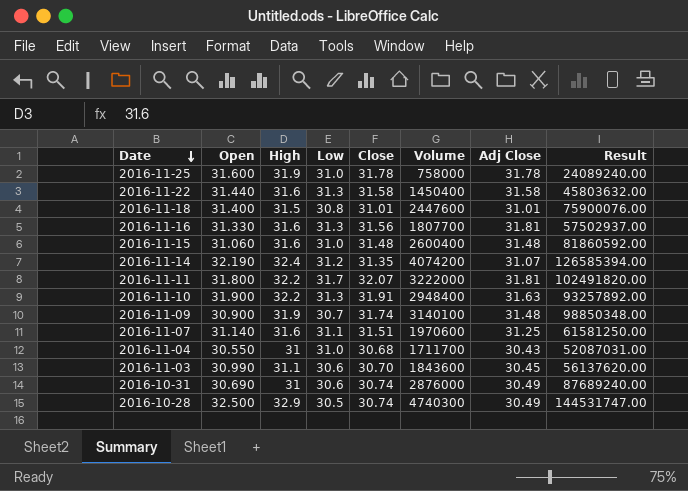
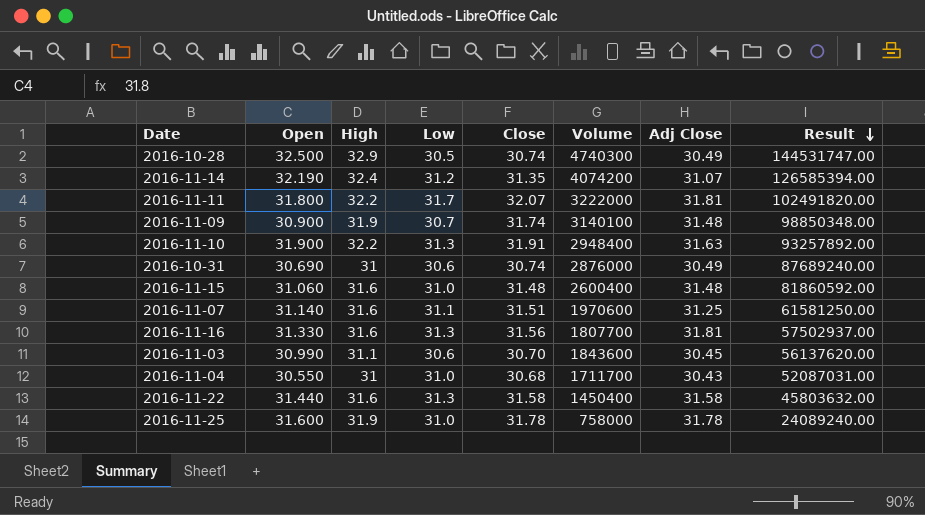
row order: Date descending -> Result descending
row 2016-11-18: 31.400 | 31.5 | 30.8 | 31.01 | 2447600 | 31.01 | 75900076.00 -> none

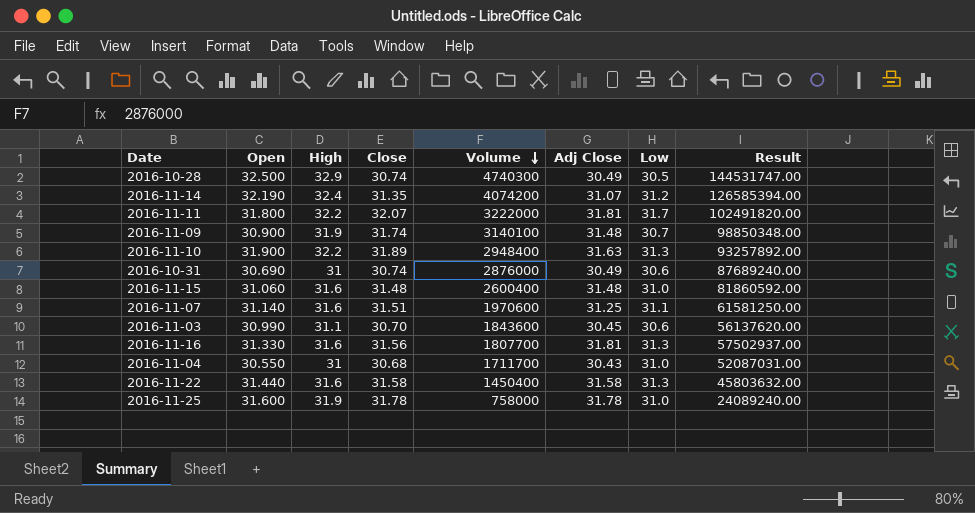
row order: Result descending -> Volume descending
column Low | position: 4 -> 7
2016-11-10 | Close: 31.91 -> 31.89

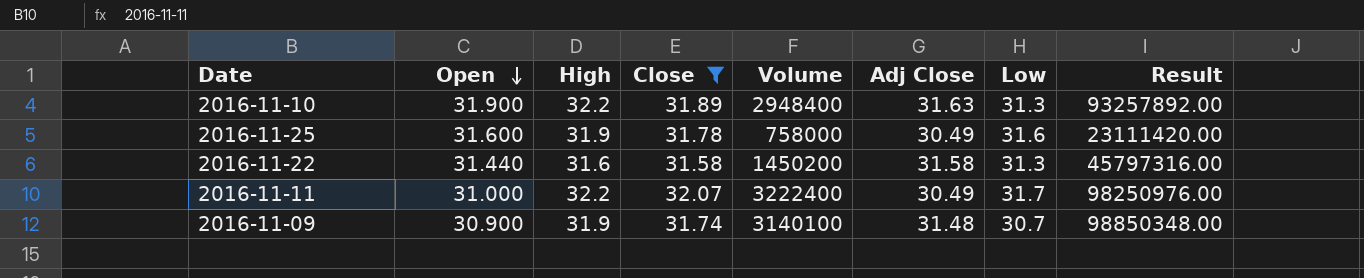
filter: none -> Close >= 31.58
row order: Volume descending -> Open descending
2016-11-25 | Adj Close: 31.78 -> 30.49
2016-11-25 | Low: 31.0 -> 31.6
2016-11-25 | Result: 24089240.00 -> 23111420.00
2016-11-22 | Volume: 1450400 -> 1450200
2016-11-22 | Result: 45803632.00 -> 45797316.00
2016-11-11 | Open: 31.800 -> 31.000
2016-11-11 | Volume: 3222000 -> 3222400
2016-11-11 | Adj Close: 31.81 -> 30.49
2016-11-11 | Result: 102491820.00 -> 98250976.00

